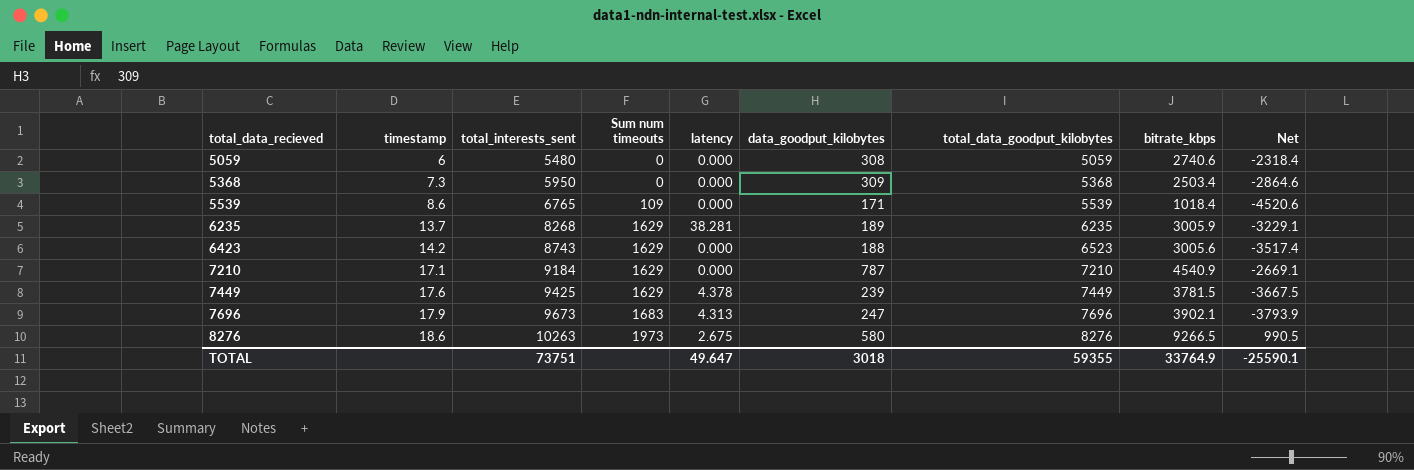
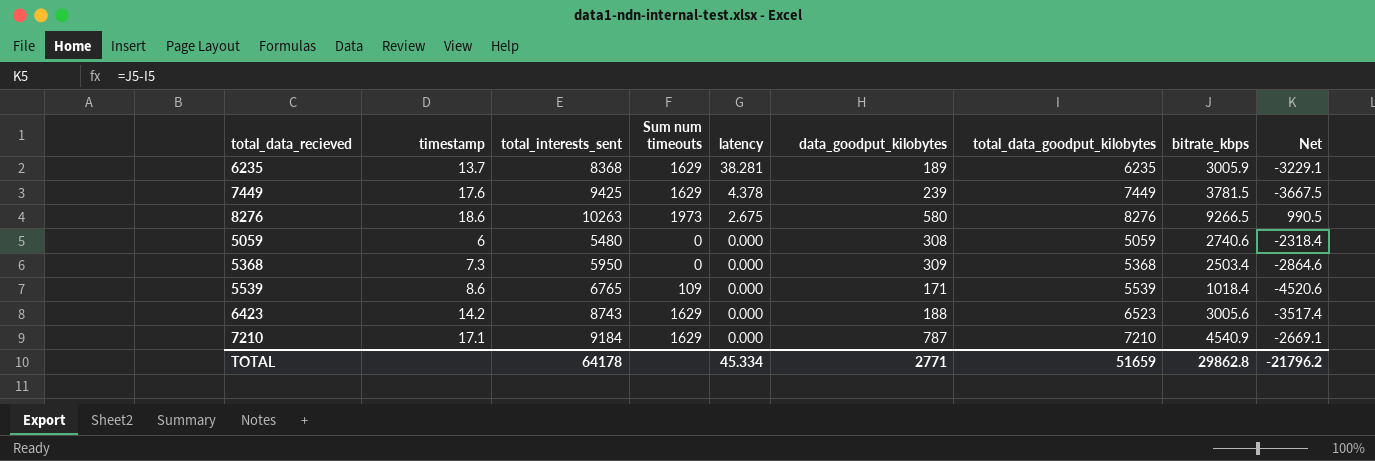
row order: total_data_recieved ascending -> latency descending
row 7696: 17.9 | 9673 | 1683 | 4.313 | 247 | 7696 | 3902.1 | -3793.9 -> none
6235 | total_interests_sent: 8268 -> 8368
TOTAL | total_interests_sent: 73751 -> 64178
TOTAL | latency: 49.647 -> 45.334
TOTAL | data_goodput_kilobytes: 3018 -> 2771
TOTAL | total_data_goodput_kilobytes: 59355 -> 51659
TOTAL | bitrate_kbps: 33764.9 -> 29862.8
TOTAL | Net: -25590.1 -> -21796.2

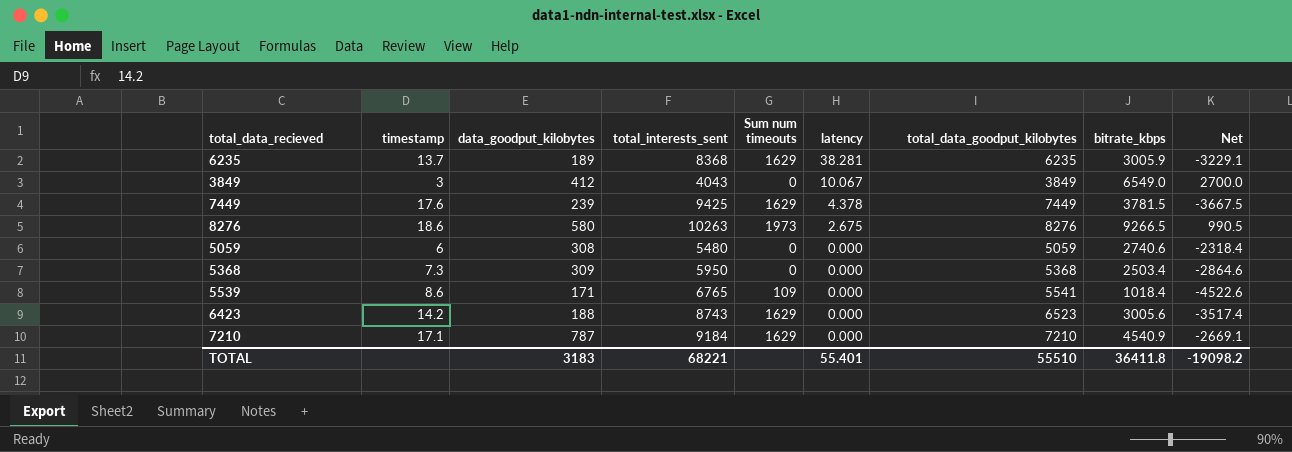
column data_goodput_kilobytes | position: 6 -> 3
row 3849: none -> 3 | 412 | 4043 | 0 | 10.067 | 3849 | 6549.0 | 2700.0
5539 | total_data_goodput_kilobytes: 5539 -> 5541
5539 | Net: -4520.6 -> -4522.6
TOTAL | data_goodput_kilobytes: 2771 -> 3183
TOTAL | total_interests_sent: 64178 -> 68221
TOTAL | latency: 45.334 -> 55.401
TOTAL | total_data_goodput_kilobytes: 51659 -> 55510
TOTAL | bitrate_kbps: 29862.8 -> 36411.8
TOTAL | Net: -21796.2 -> -19098.2

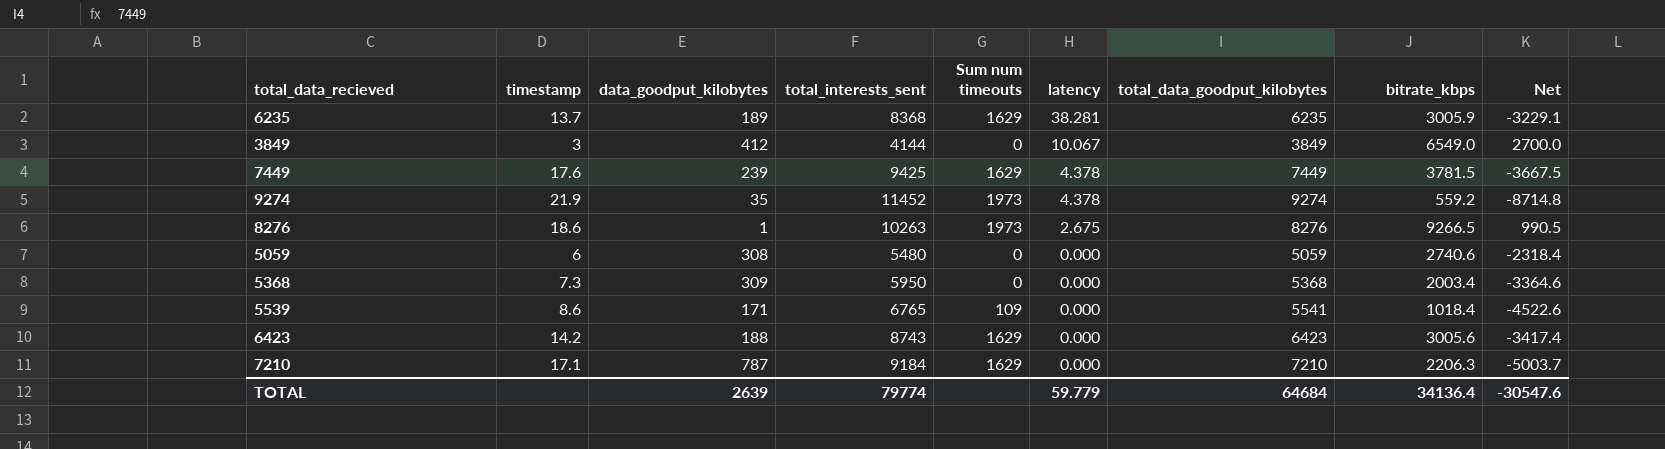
3849 | total_interests_sent: 4043 -> 4144
row 9274: none -> 21.9 | 35 | 11452 | 1973 | 4.378 | 9274 | 559.2 | -8714.8
8276 | data_goodput_kilobytes: 580 -> 1
5368 | bitrate_kbps: 2503.4 -> 2003.4
5368 | Net: -2864.6 -> -3364.6
6423 | total_data_goodput_kilobytes: 6523 -> 6423
6423 | Net: -3517.4 -> -3417.4
7210 | bitrate_kbps: 4540.9 -> 2206.3
7210 | Net: -2669.1 -> -5003.7
TOTAL | data_goodput_kilobytes: 3183 -> 2639
TOTAL | total_interests_sent: 68221 -> 79774
TOTAL | latency: 55.401 -> 59.779
TOTAL | total_data_goodput_kilobytes: 55510 -> 64684
TOTAL | bitrate_kbps: 36411.8 -> 34136.4
TOTAL | Net: -19098.2 -> -30547.6

